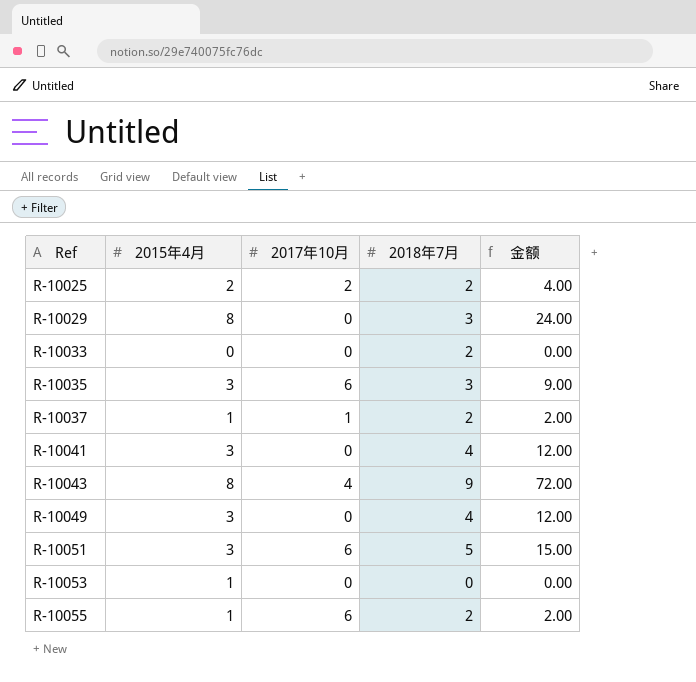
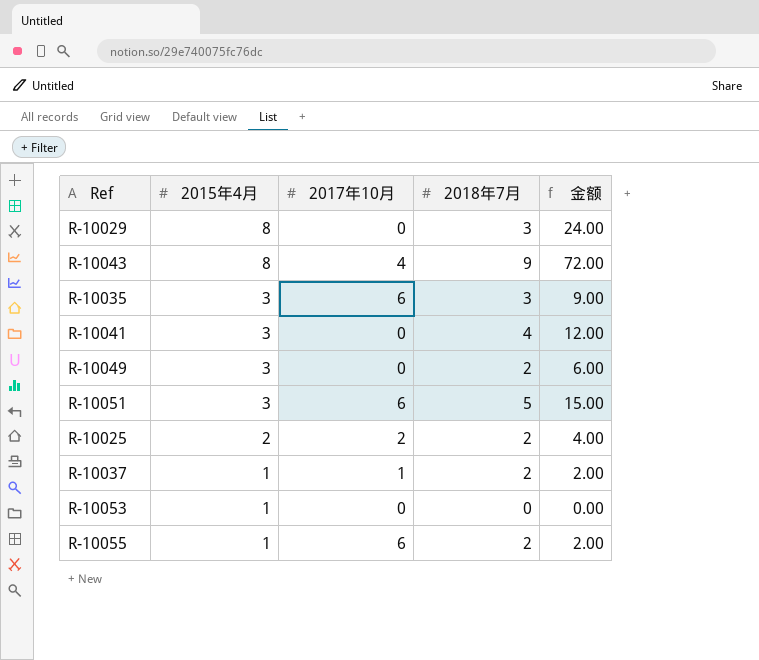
row order: Ref ascending -> 2015年4月 descending
row R-10033: 0 | 0 | 2 | 0.00 -> none
R-10049 | 2018年7月: 4 -> 2
R-10049 | 金额: 12.00 -> 6.00

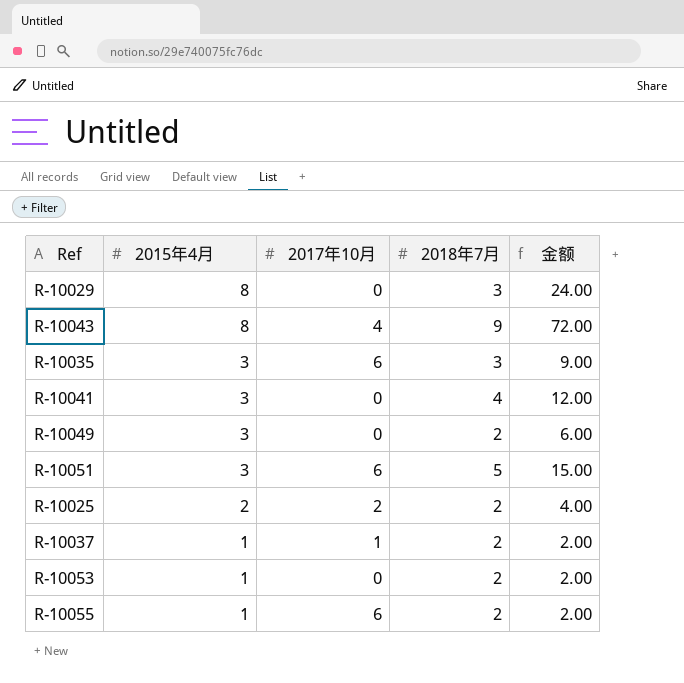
R-10053 | 2018年7月: 0 -> 2
R-10053 | 金额: 0.00 -> 2.00

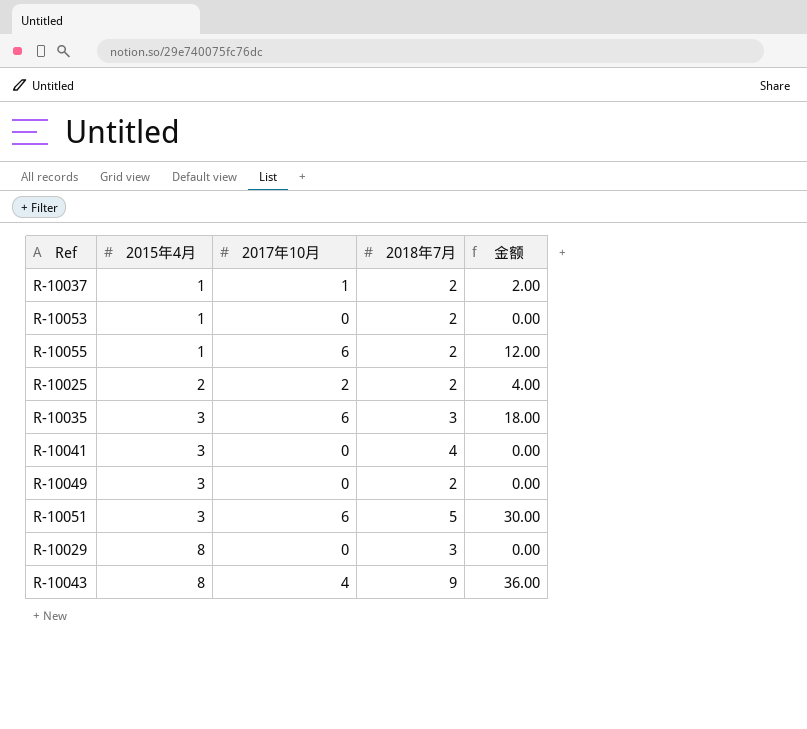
row order: 2015年4月 descending -> 2015年4月 ascending
column 金额 | formula: [2015年4月] * [2018年7月] -> [2017年10月] * [2018年7月]

